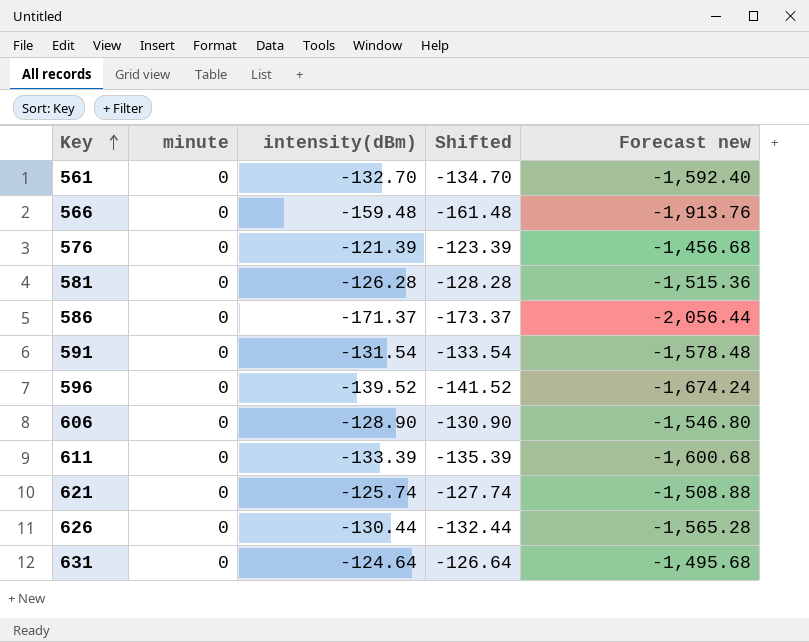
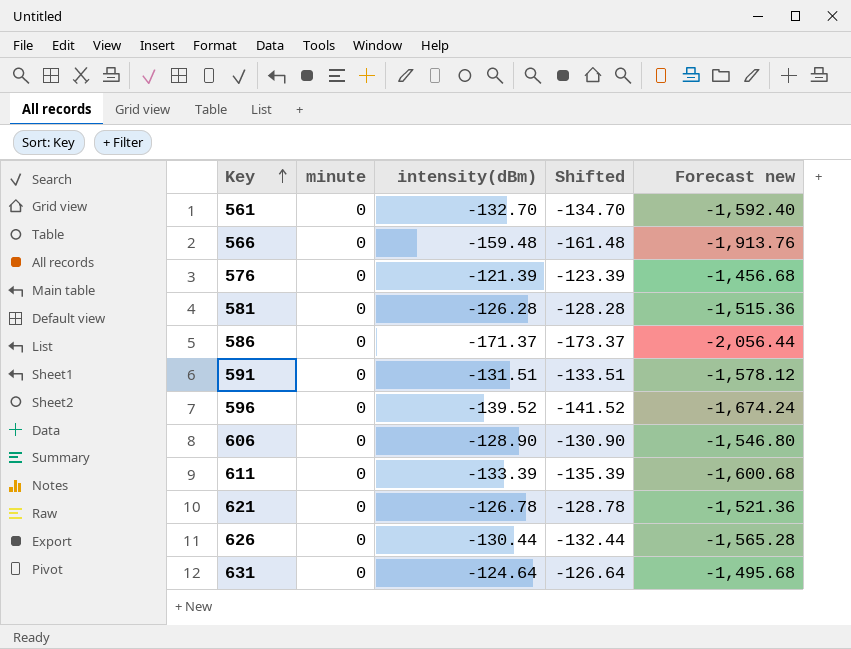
591 | intensity(dBm): -131.54 -> -131.51
591 | Shifted: -133.54 -> -133.51
591 | Forecast new: -1,578.48 -> -1,578.12
621 | intensity(dBm): -125.74 -> -126.78
621 | Shifted: -127.74 -> -128.78
621 | Forecast new: -1,508.88 -> -1,521.36

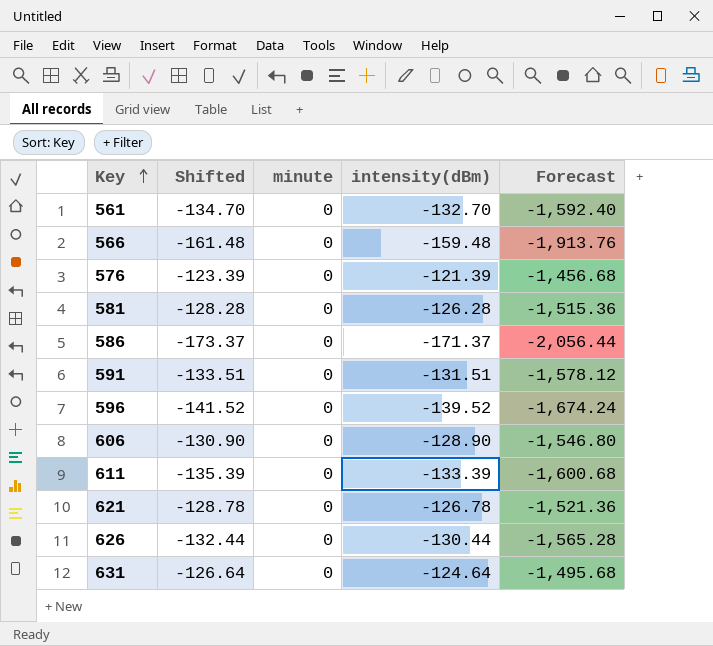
column Shifted | position: 4 -> 2
column name: Forecast new -> Forecast

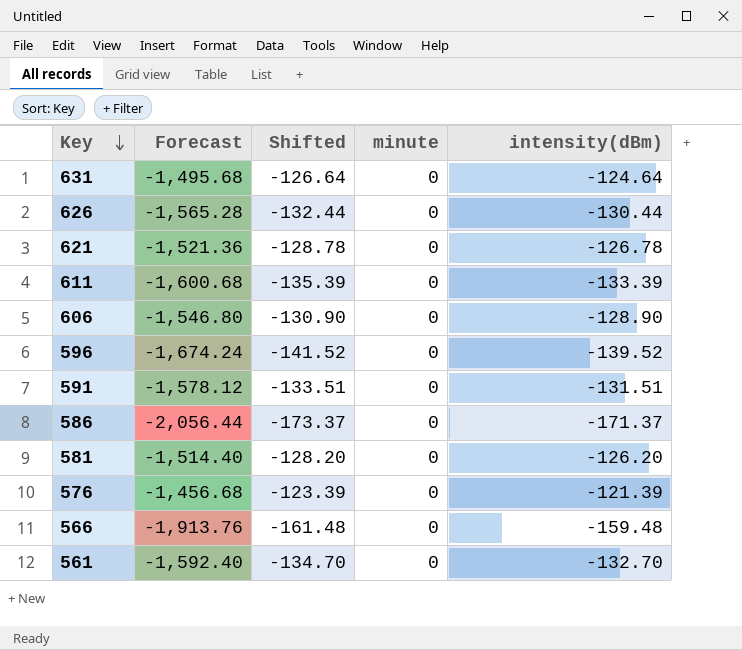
row order: Key ascending -> Key descending
column Forecast | position: 5 -> 2
581 | Forecast: -1,515.36 -> -1,514.40
581 | Shifted: -128.28 -> -128.20
581 | intensity(dBm): -126.28 -> -126.20

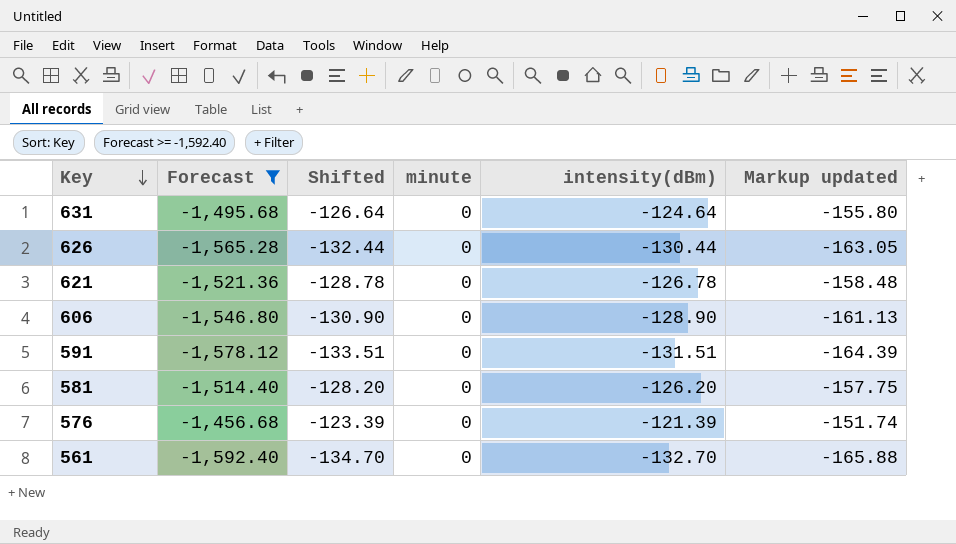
filter: none -> Forecast >= -1,592.40
column Markup updated | formula: none -> [intensity(dBm)] * 1.25

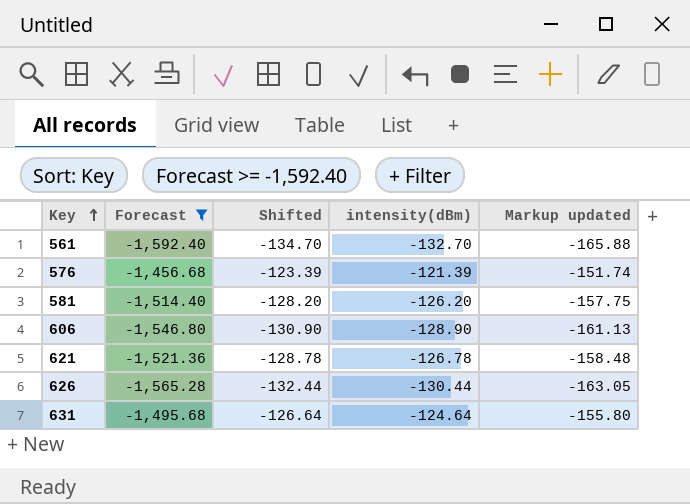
row order: Key descending -> Key ascending
column minute | position: 4 -> none
row 591: -1,578.12 | -133.51 | 0 | -131.51 | -164.39 -> none

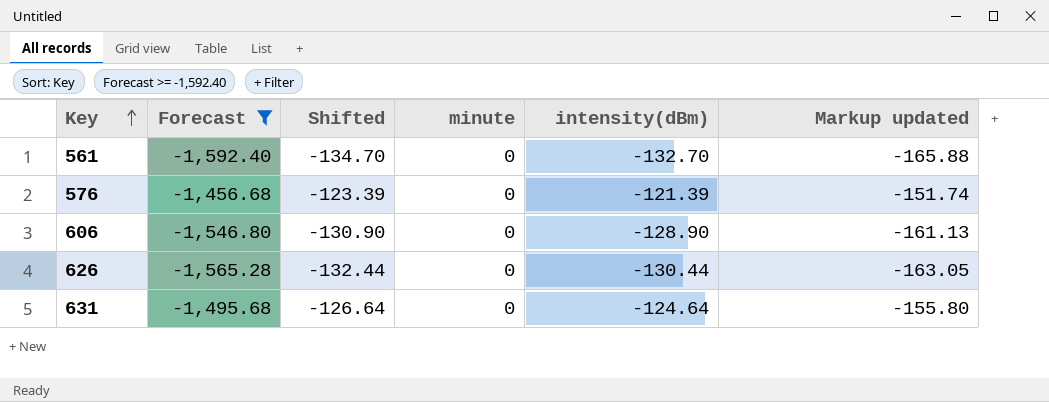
column minute | position: none -> 4
row 581: -1,514.40 | -128.20 | -126.20 | -157.75 -> none
row 621: -1,521.36 | -128.78 | -126.78 | -158.48 -> none

